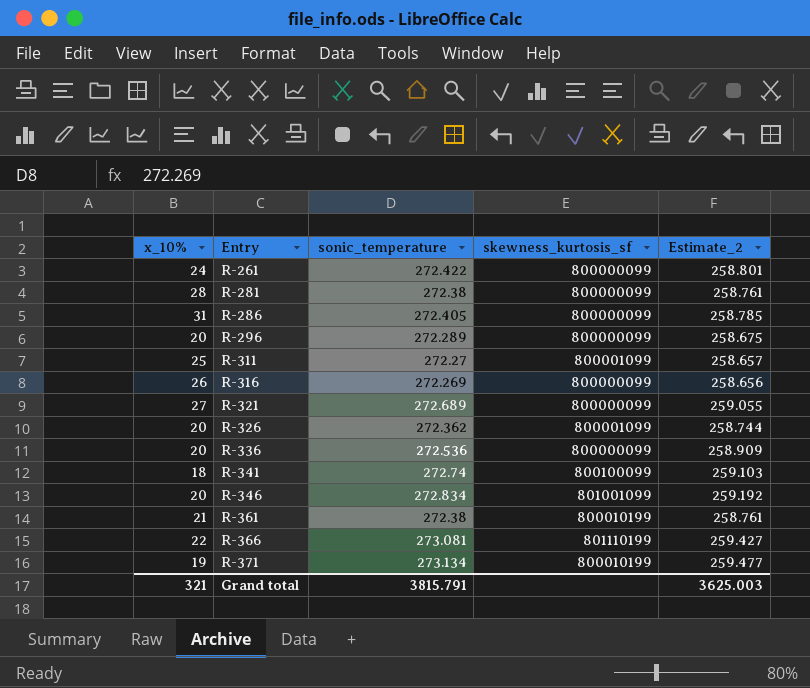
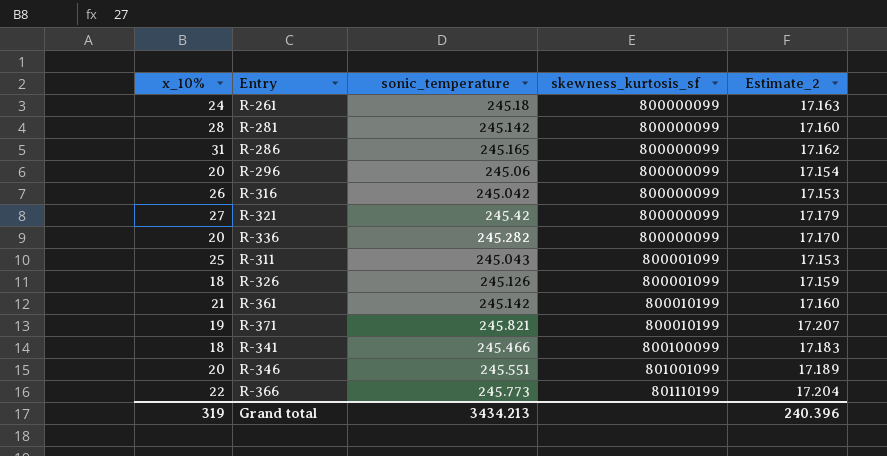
row order: Entry ascending -> skewness_kurtosis_sf ascending
column Estimate_2 | formula: [sonic_temperature] * 0.95 -> [sonic_temperature] * 0.07
R-261 | sonic_temperature: 272.422 -> 245.18
R-281 | sonic_temperature: 272.38 -> 245.142
R-286 | sonic_temperature: 272.405 -> 245.165
R-296 | sonic_temperature: 272.289 -> 245.06
R-316 | sonic_temperature: 272.269 -> 245.042
R-321 | sonic_temperature: 272.689 -> 245.42
R-336 | sonic_temperature: 272.536 -> 245.282
R-311 | sonic_temperature: 272.27 -> 245.043
R-326 | x_10%: 20 -> 18
R-326 | sonic_temperature: 272.362 -> 245.126
R-361 | sonic_temperature: 272.38 -> 245.142
R-371 | sonic_temperature: 273.134 -> 245.821
R-341 | sonic_temperature: 272.74 -> 245.466
R-346 | sonic_temperature: 272.834 -> 245.551
R-366 | sonic_temperature: 273.081 -> 245.773
Grand total | x_10%: 321 -> 319
Grand total | sonic_temperature: 3815.791 -> 3434.213
Grand total | Estimate_2: 3625.003 -> 240.396

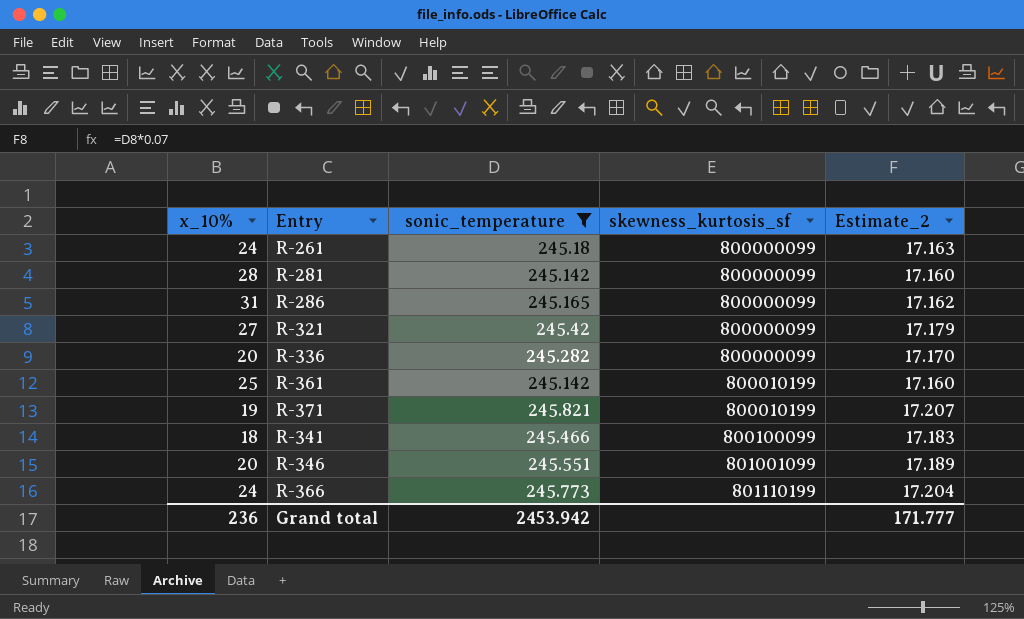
filter: none -> sonic_temperature >= 245.142
R-361 | x_10%: 21 -> 25
R-366 | x_10%: 22 -> 24
Grand total | x_10%: 319 -> 236
Grand total | sonic_temperature: 3434.213 -> 2453.942
Grand total | Estimate_2: 240.396 -> 171.777

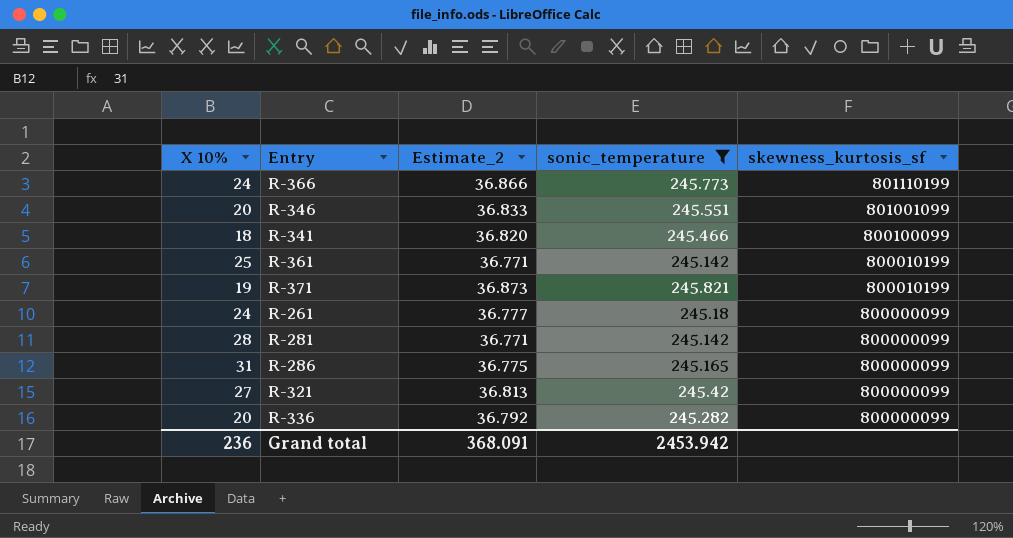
row order: skewness_kurtosis_sf ascending -> skewness_kurtosis_sf descending
column name: x_10% -> X 10%
column Estimate_2 | formula: [sonic_temperature] * 0.07 -> [sonic_temperature] * 0.15
column Estimate_2 | position: 5 -> 3
Grand total | Estimate_2: 171.777 -> 368.091

